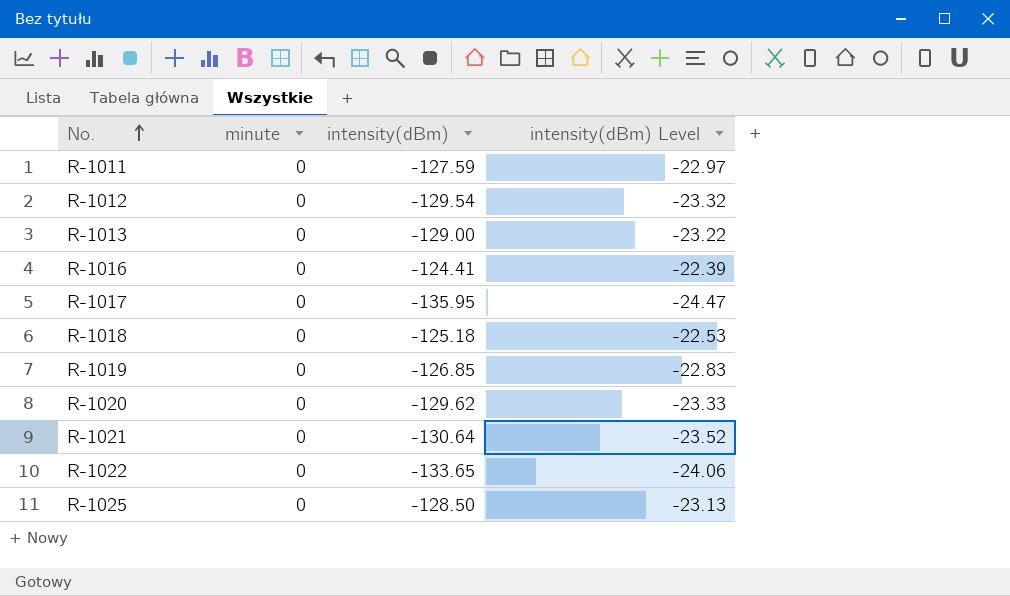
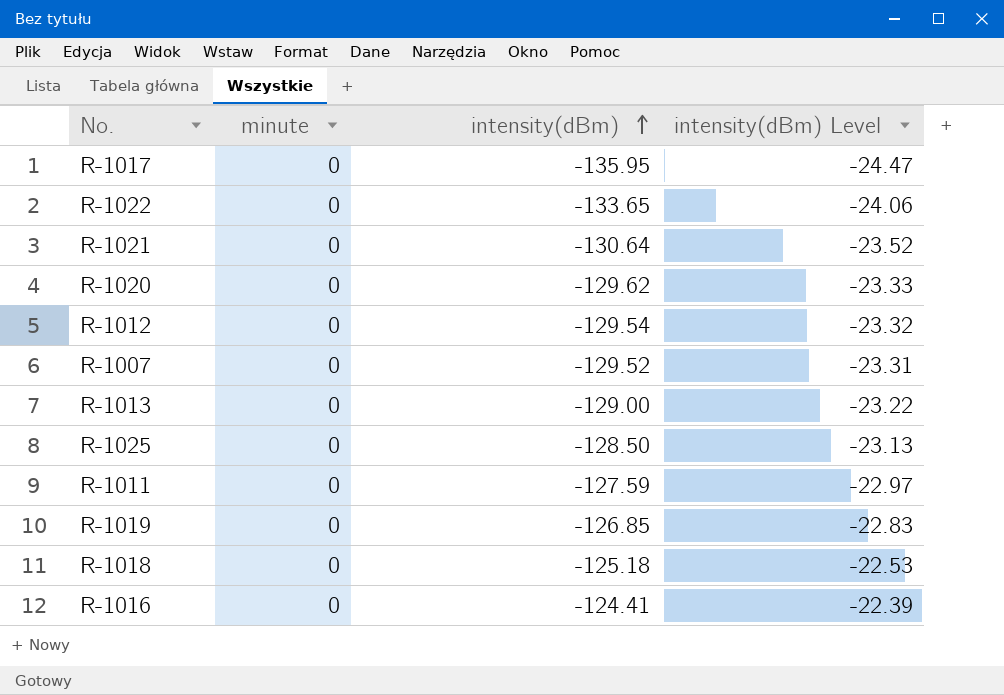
row order: No. ascending -> intensity(dBm) ascending
row R-1007: none -> 0 | -129.52 | -23.31

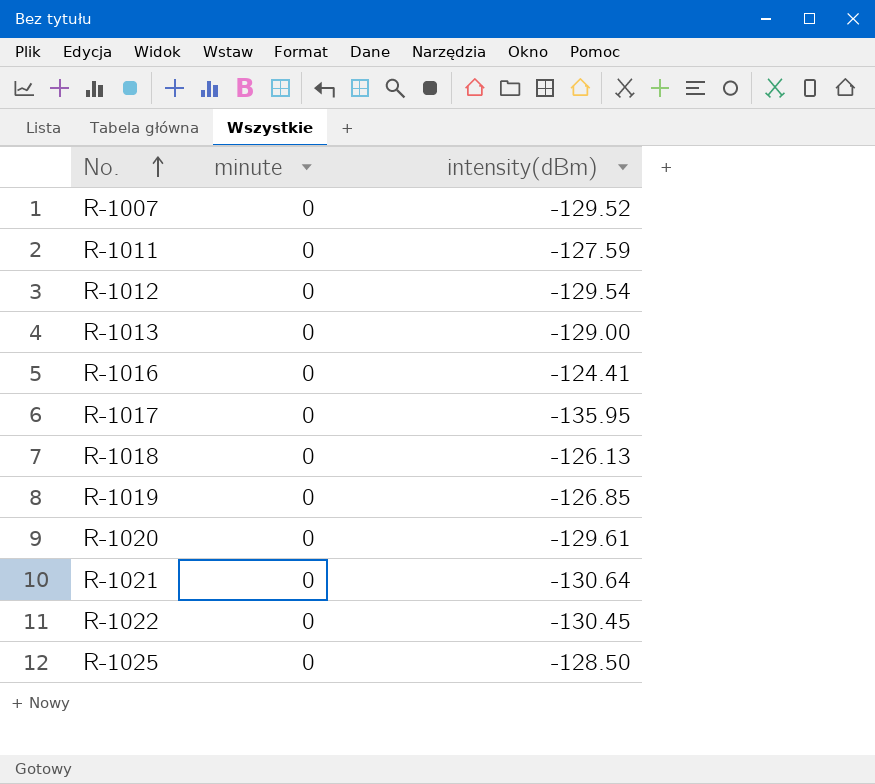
row order: intensity(dBm) ascending -> No. ascending
column intensity(dBm) Level | formula: [intensity(dBm)] * 0.18 -> none
R-1018 | intensity(dBm): -125.18 -> -126.13
R-1020 | intensity(dBm): -129.62 -> -129.61
R-1022 | intensity(dBm): -133.65 -> -130.45

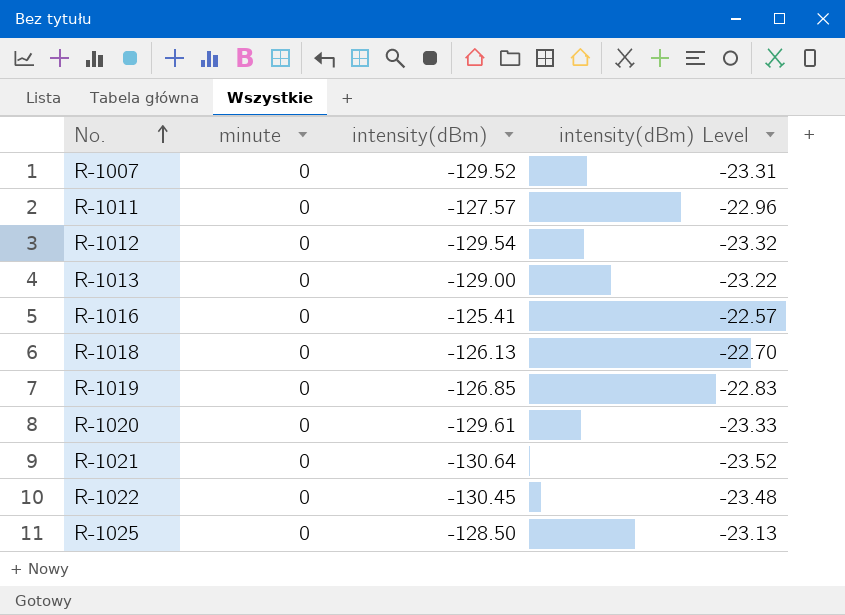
column intensity(dBm) Level | formula: none -> [intensity(dBm)] * 0.18
row R-1017: 0 | -135.95 -> none
R-1011 | intensity(dBm): -127.59 -> -127.57
R-1016 | intensity(dBm): -124.41 -> -125.41

